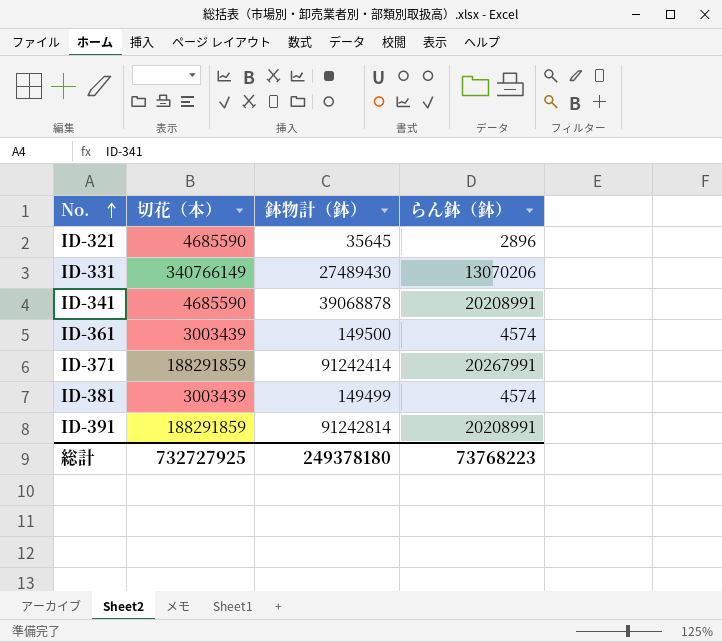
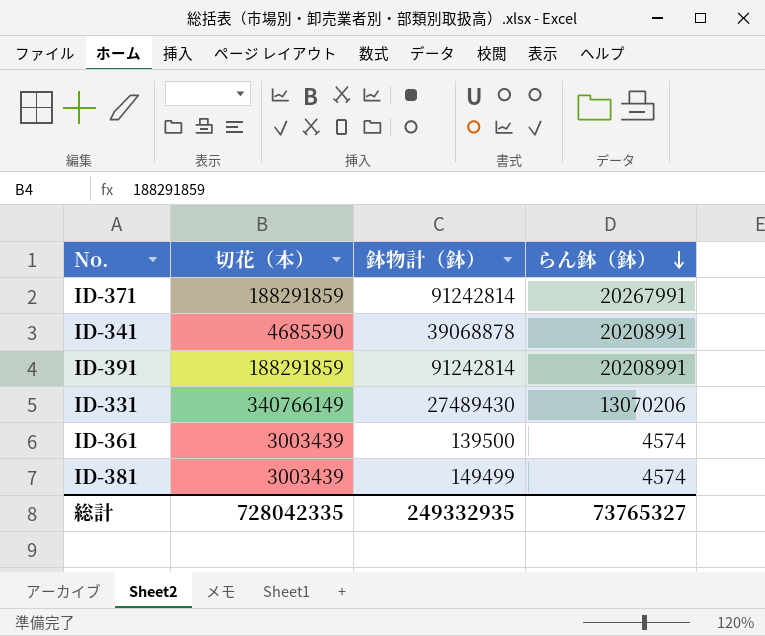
row order: No. ascending -> らん鉢（鉢） descending
row ID-321: 4685590 | 35645 | 2896 -> none
ID-371 | 鉢物計（鉢）: 91242414 -> 91242814
ID-361 | 鉢物計（鉢）: 149500 -> 139500
総計 | 切花（本）: 732727925 -> 728042335
総計 | 鉢物計（鉢）: 249378180 -> 249332935
総計 | らん鉢（鉢）: 73768223 -> 73765327

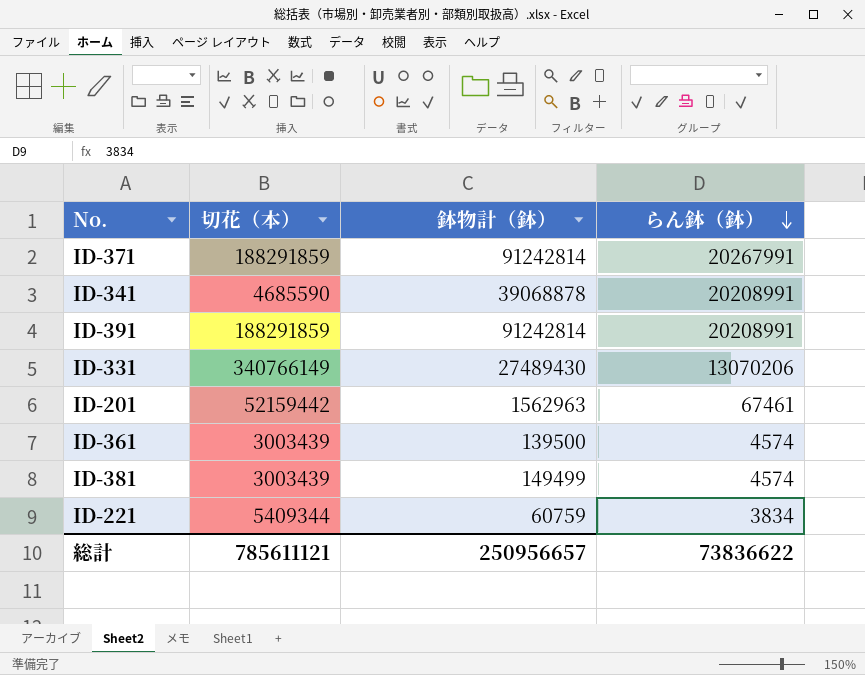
row ID-201: none -> 52159442 | 1562963 | 67461
row ID-221: none -> 5409344 | 60759 | 3834
総計 | 切花（本）: 728042335 -> 785611121
総計 | 鉢物計（鉢）: 249332935 -> 250956657
総計 | らん鉢（鉢）: 73765327 -> 73836622

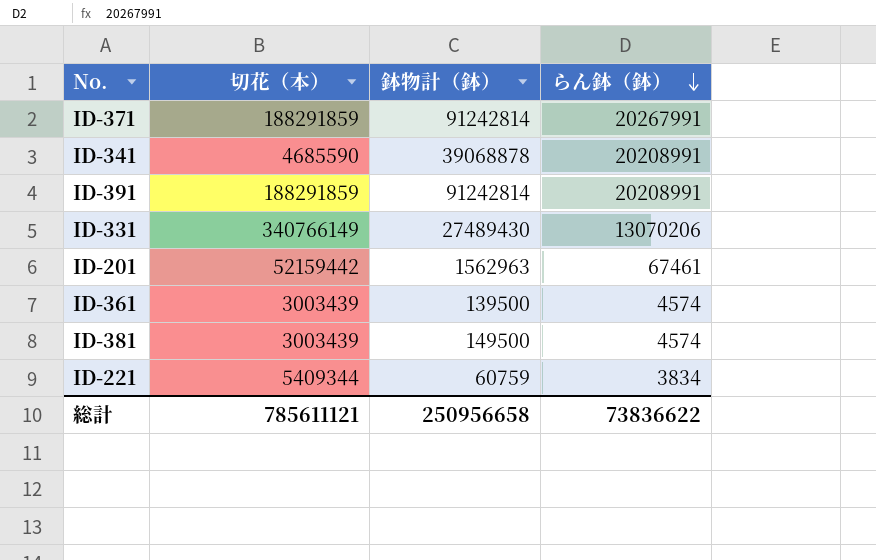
ID-381 | 鉢物計（鉢）: 149499 -> 149500
総計 | 鉢物計（鉢）: 250956657 -> 250956658

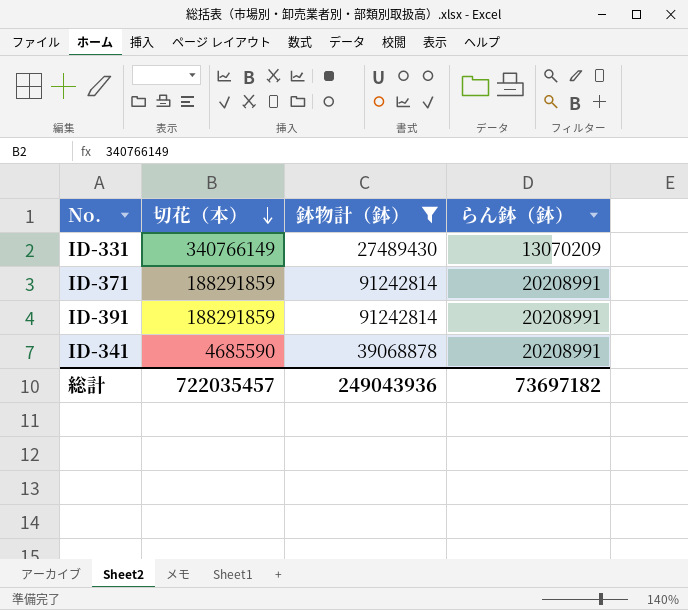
filter: none -> 鉢物計（鉢） >= 27489430
row order: らん鉢（鉢） descending -> 切花（本） descending
ID-331 | らん鉢（鉢）: 13070206 -> 13070209
ID-371 | らん鉢（鉢）: 20267991 -> 20208991
総計 | 切花（本）: 785611121 -> 722035457
総計 | 鉢物計（鉢）: 250956658 -> 249043936
総計 | らん鉢（鉢）: 73836622 -> 73697182

